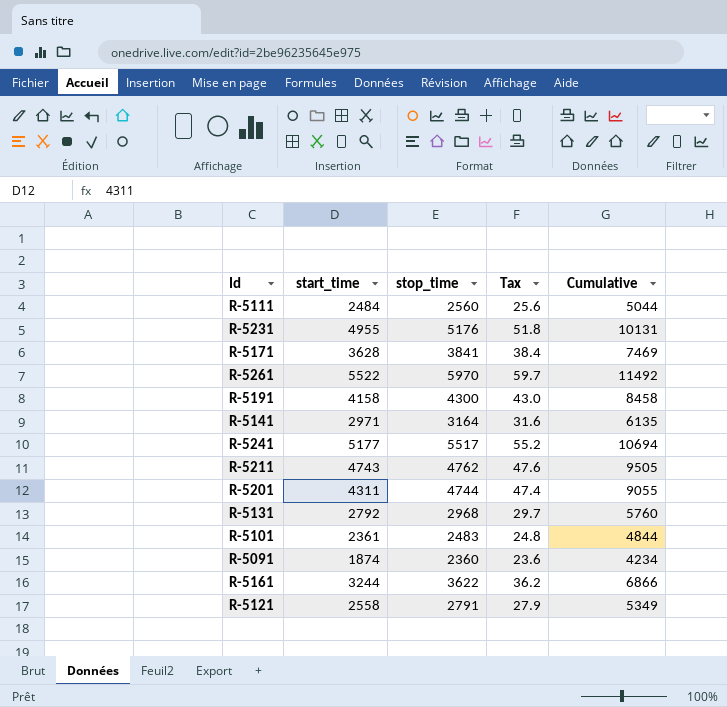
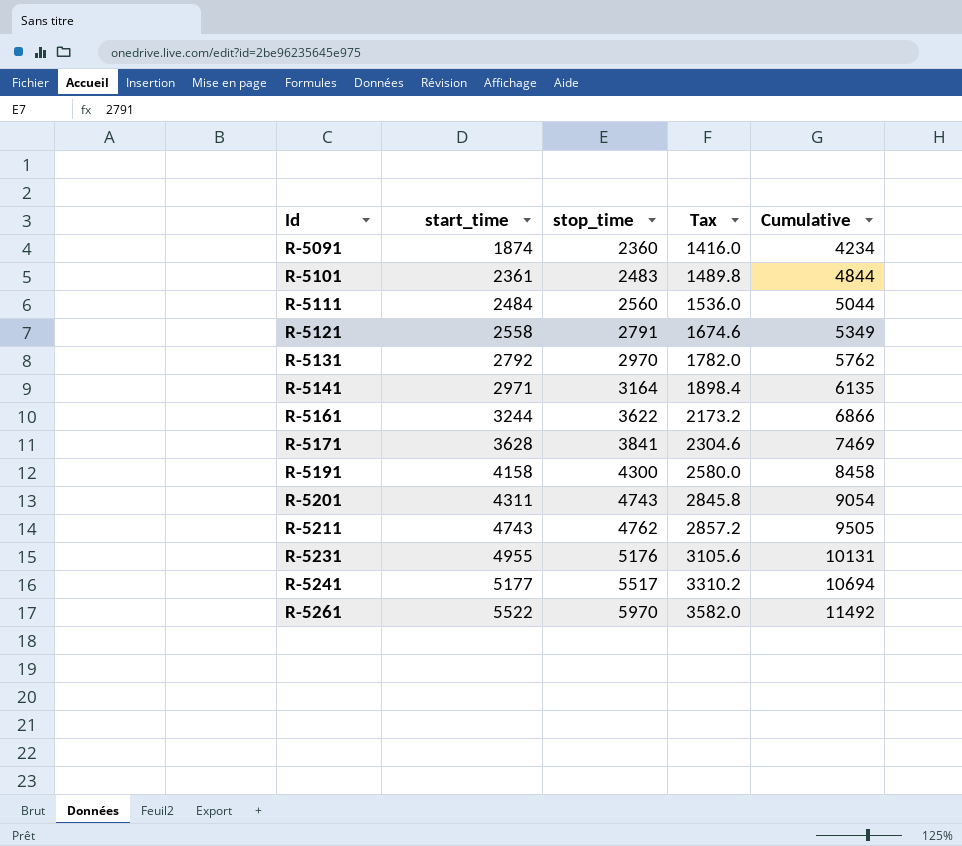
row order: none -> Id ascending
column Tax | formula: [stop_time] * 0.01 -> [stop_time] * 0.6
R-5131 | stop_time: 2968 -> 2970
R-5131 | Cumulative: 5760 -> 5762
R-5201 | stop_time: 4744 -> 4743
R-5201 | Cumulative: 9055 -> 9054

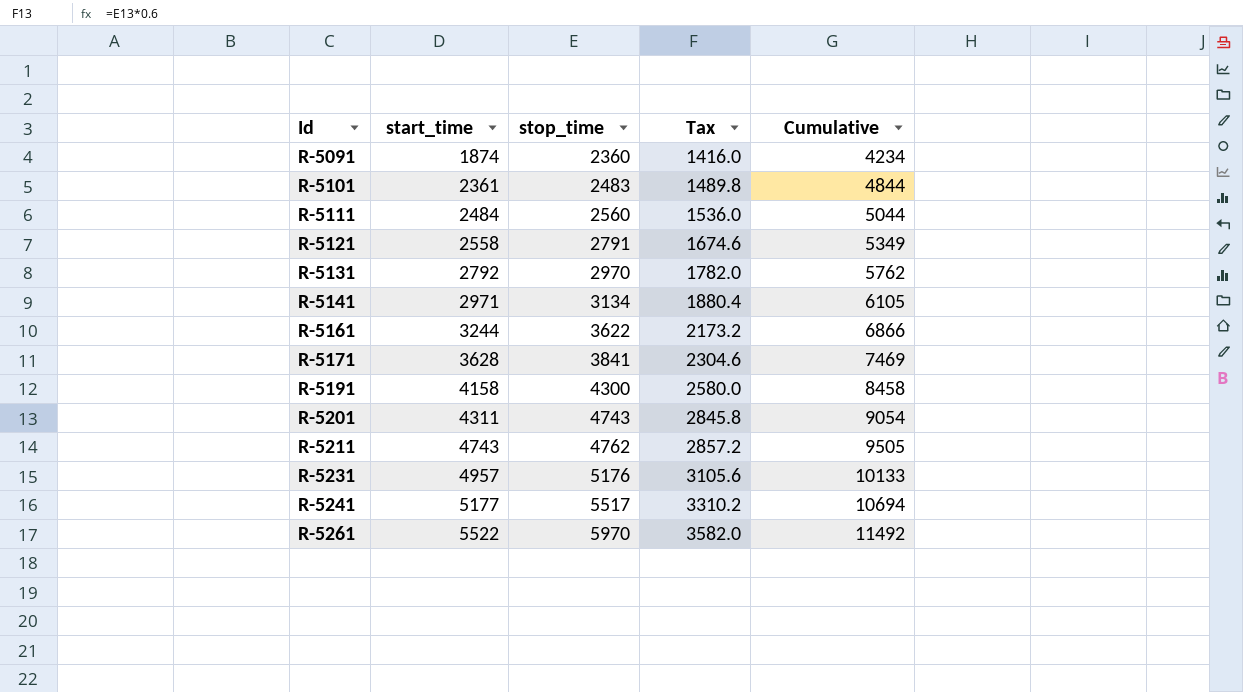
R-5141 | stop_time: 3164 -> 3134
R-5141 | Tax: 1898.4 -> 1880.4
R-5141 | Cumulative: 6135 -> 6105
R-5231 | start_time: 4955 -> 4957
R-5231 | Cumulative: 10131 -> 10133

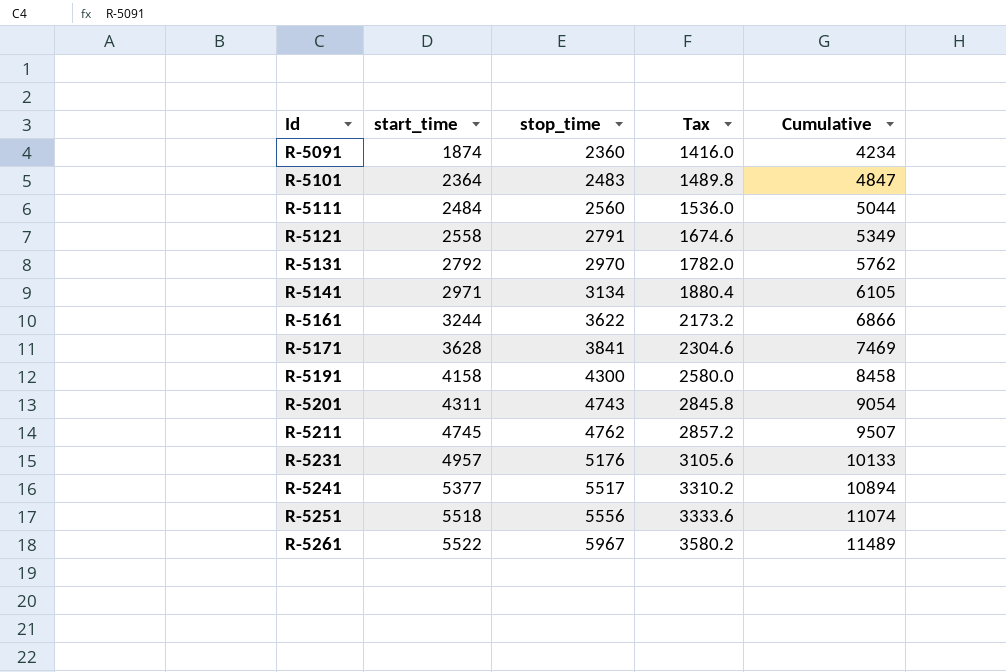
R-5101 | start_time: 2361 -> 2364
R-5101 | Cumulative: 4844 -> 4847
R-5211 | start_time: 4743 -> 4745
R-5211 | Cumulative: 9505 -> 9507
R-5241 | start_time: 5177 -> 5377
R-5241 | Cumulative: 10694 -> 10894
row R-5251: none -> 5518 | 5556 | 3333.6 | 11074
R-5261 | stop_time: 5970 -> 5967
R-5261 | Tax: 3582.0 -> 3580.2
R-5261 | Cumulative: 11492 -> 11489

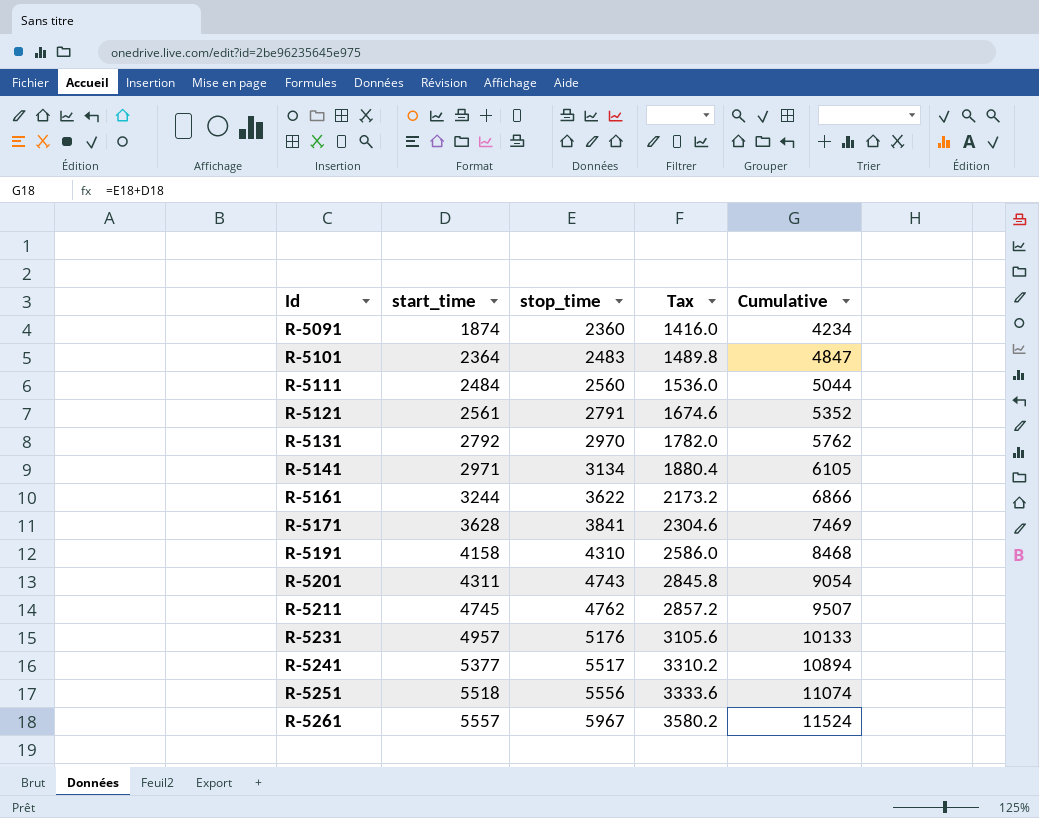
R-5121 | start_time: 2558 -> 2561
R-5121 | Cumulative: 5349 -> 5352
R-5191 | stop_time: 4300 -> 4310
R-5191 | Tax: 2580.0 -> 2586.0
R-5191 | Cumulative: 8458 -> 8468
R-5261 | start_time: 5522 -> 5557
R-5261 | Cumulative: 11489 -> 11524

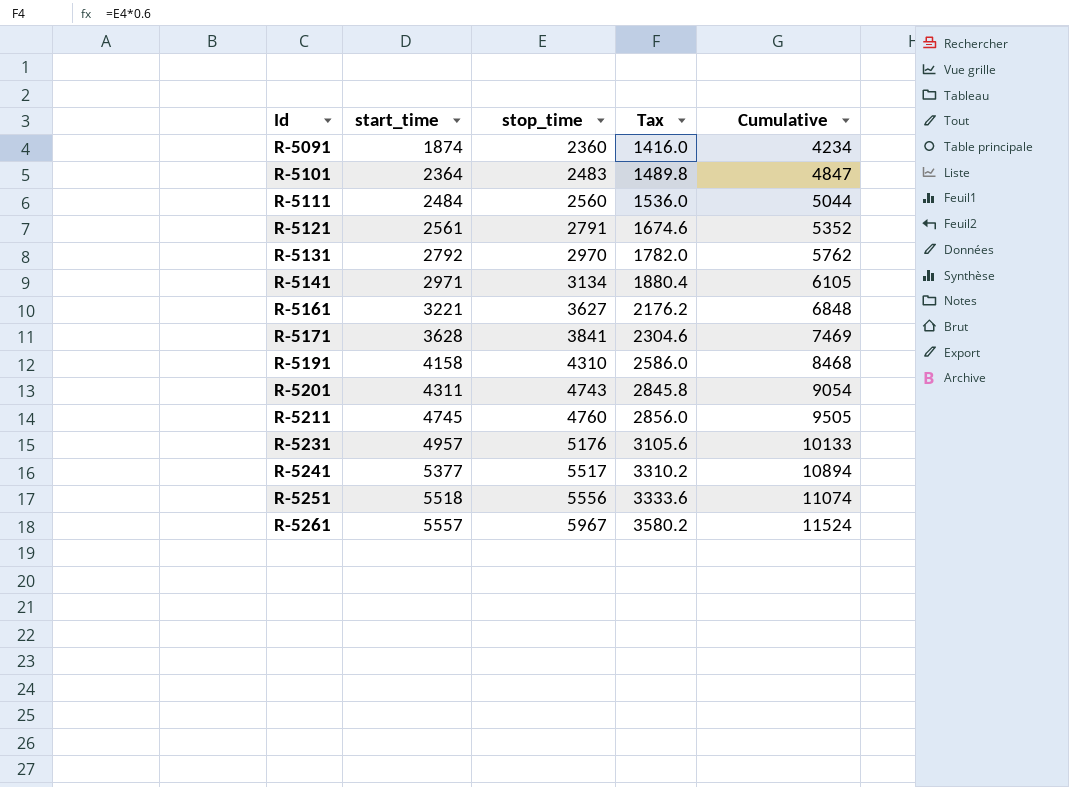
R-5161 | start_time: 3244 -> 3221
R-5161 | stop_time: 3622 -> 3627
R-5161 | Tax: 2173.2 -> 2176.2
R-5161 | Cumulative: 6866 -> 6848
R-5211 | stop_time: 4762 -> 4760
R-5211 | Tax: 2857.2 -> 2856.0
R-5211 | Cumulative: 9507 -> 9505

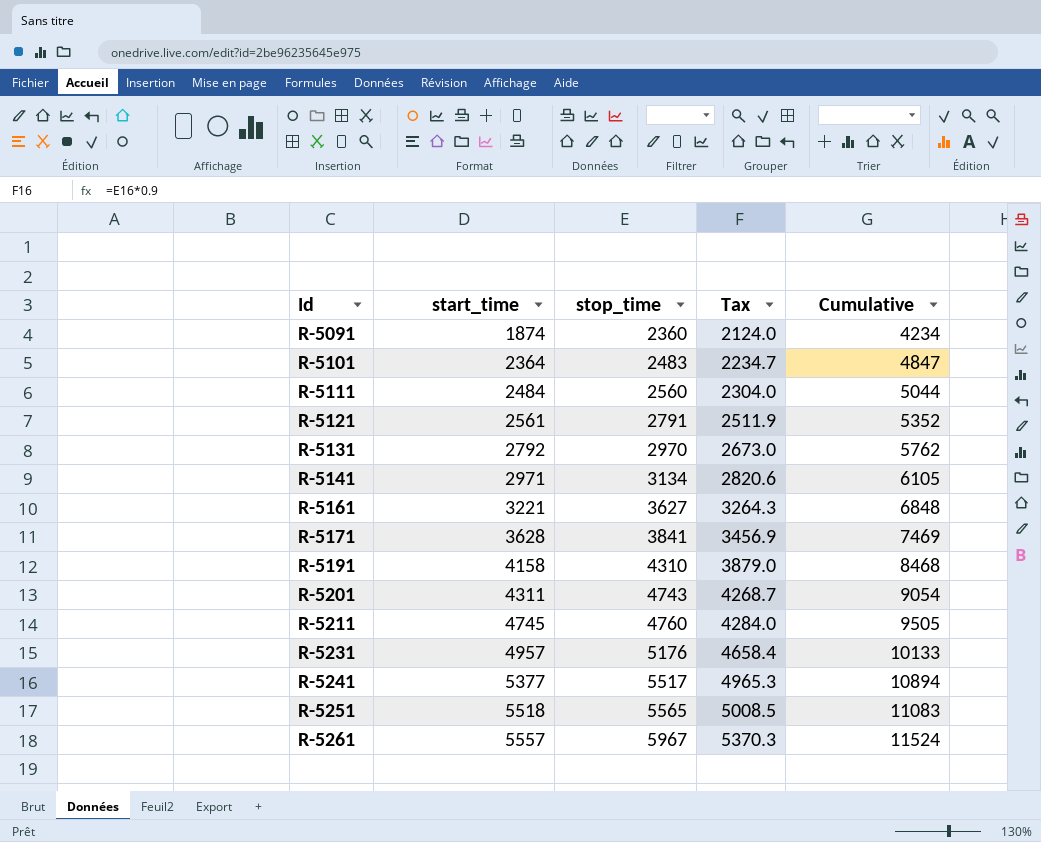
column Tax | formula: [stop_time] * 0.6 -> [stop_time] * 0.9
R-5251 | stop_time: 5556 -> 5565
R-5251 | Cumulative: 11074 -> 11083

